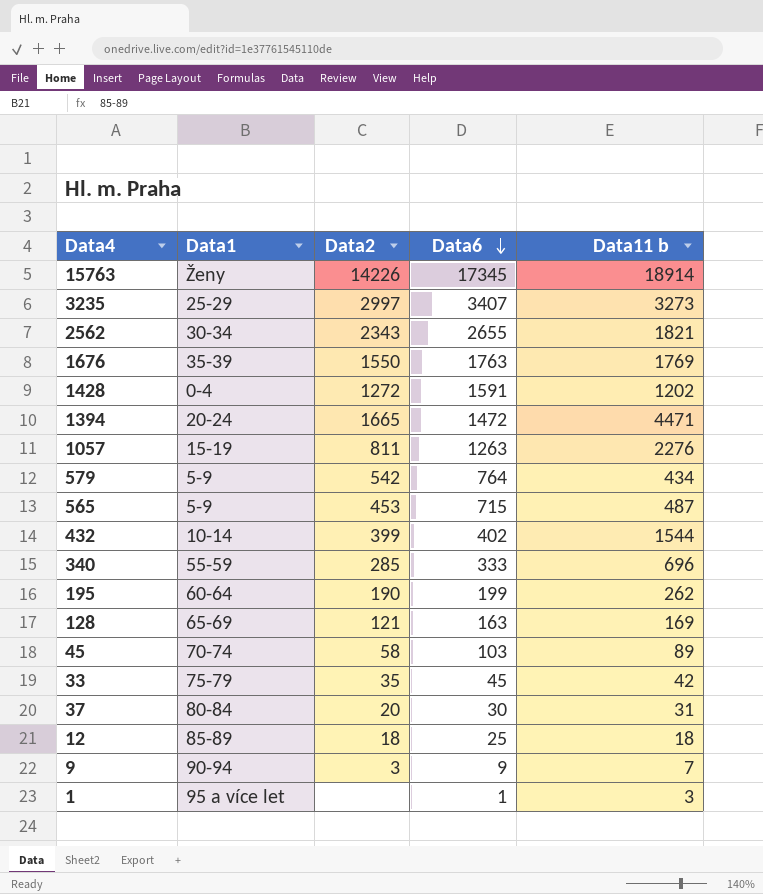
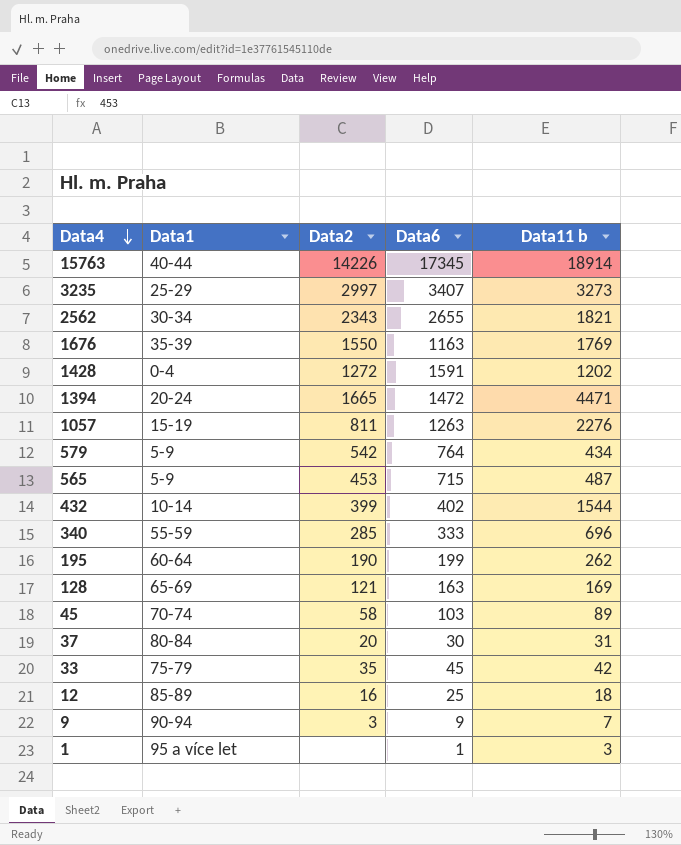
row order: Data6 descending -> Data4 descending
15763 | Data1: Ženy -> 40-44
1676 | Data6: 1763 -> 1163
12 | Data2: 18 -> 16

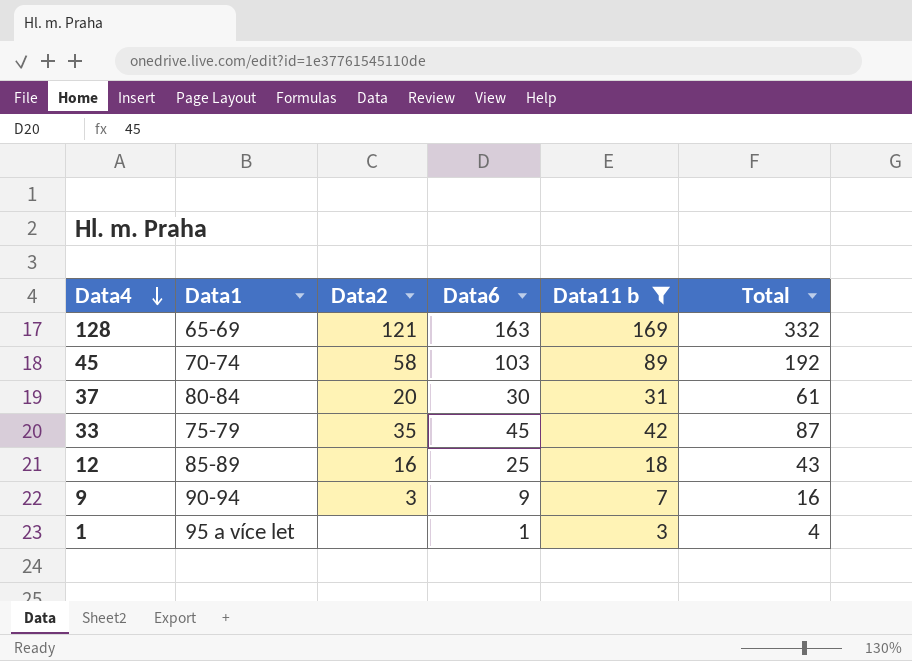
filter: none -> Data11 b <= 169
column Total | formula: none -> [Data6] + [Data11 b]

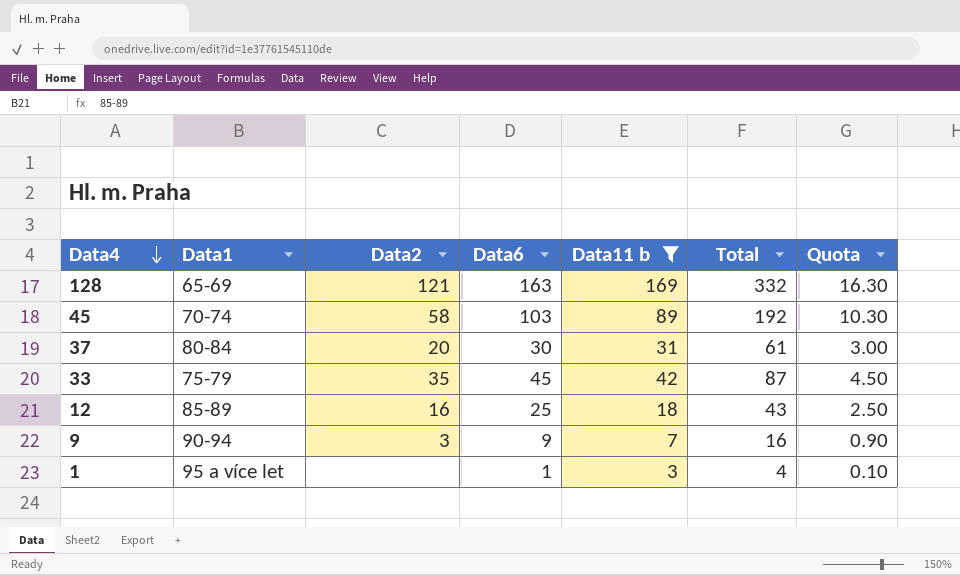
column Quota | formula: none -> [Data6] * 0.1

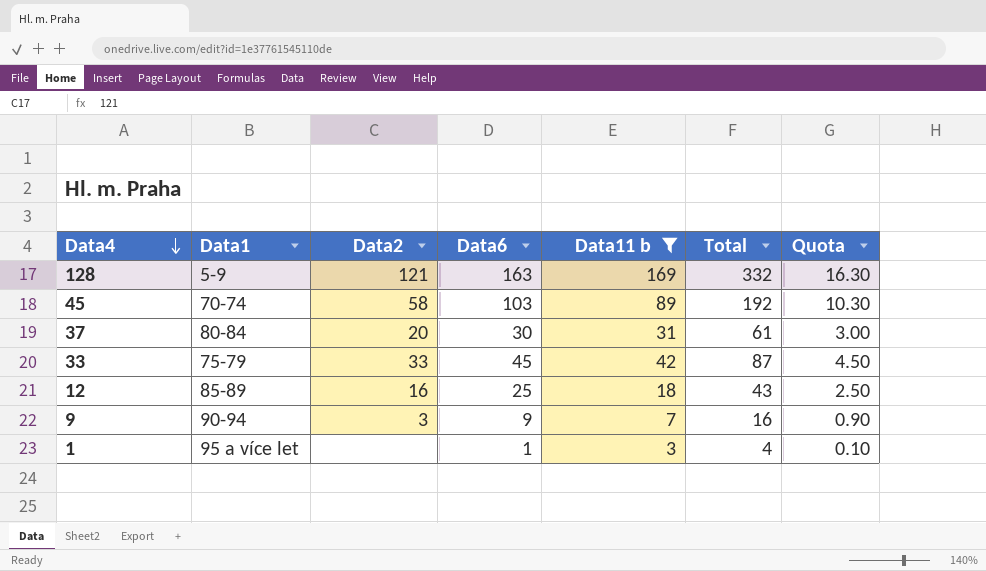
128 | Data1: 65-69 -> 5-9
33 | Data2: 35 -> 33

